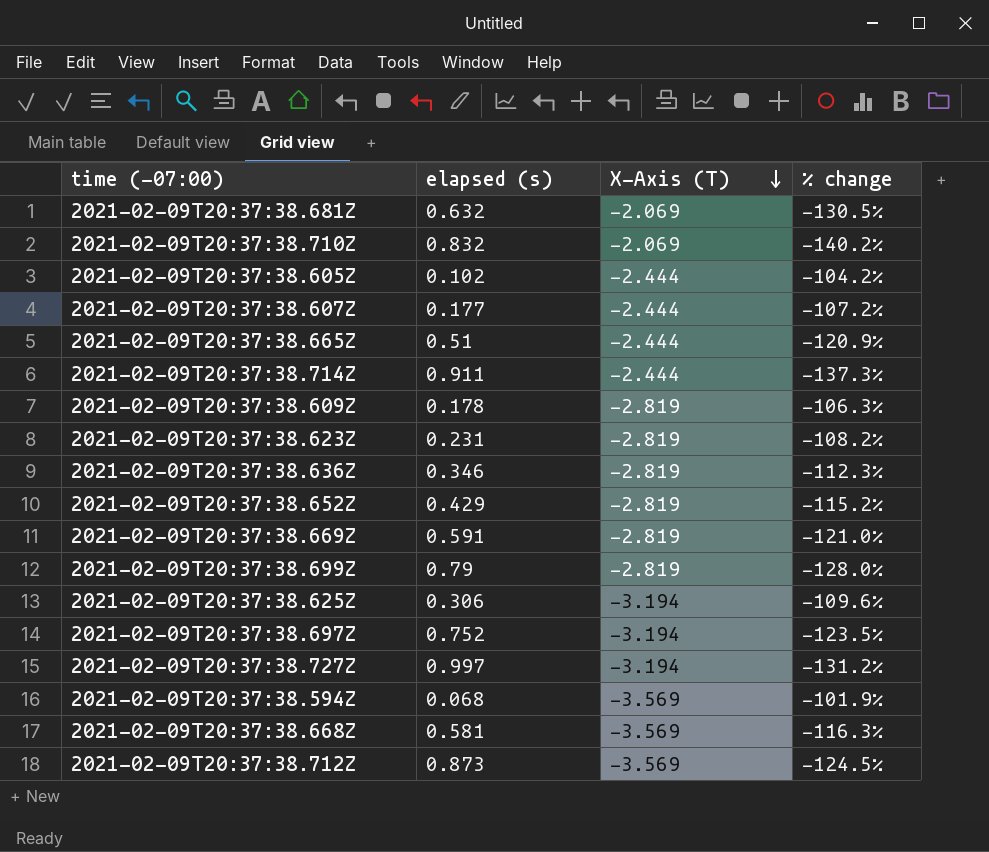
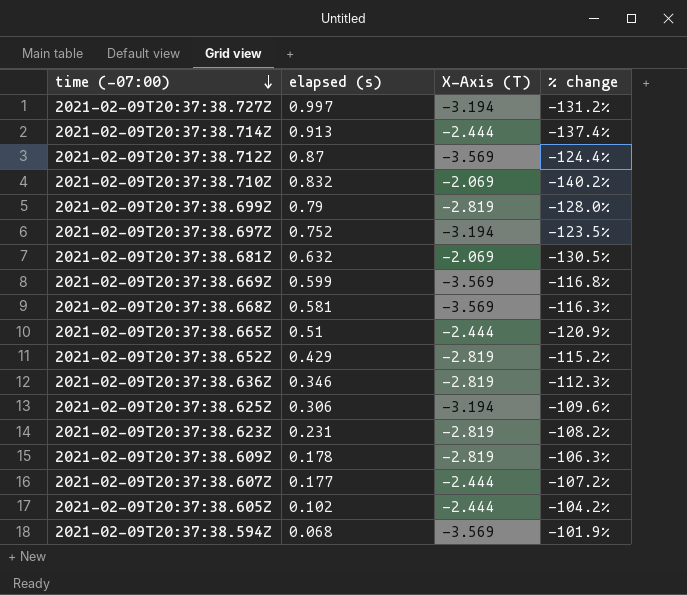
row order: X-Axis (T) descending -> time (-07:00) descending
2021-02-09T20:37:38.714Z | elapsed (s): 0.911 -> 0.913
2021-02-09T20:37:38.714Z | % change: -137.3% -> -137.4%
2021-02-09T20:37:38.712Z | elapsed (s): 0.873 -> 0.87
2021-02-09T20:37:38.712Z | % change: -124.5% -> -124.4%
2021-02-09T20:37:38.669Z | elapsed (s): 0.591 -> 0.599
2021-02-09T20:37:38.669Z | X-Axis (T): -2.819 -> -3.569
2021-02-09T20:37:38.669Z | % change: -121.0% -> -116.8%

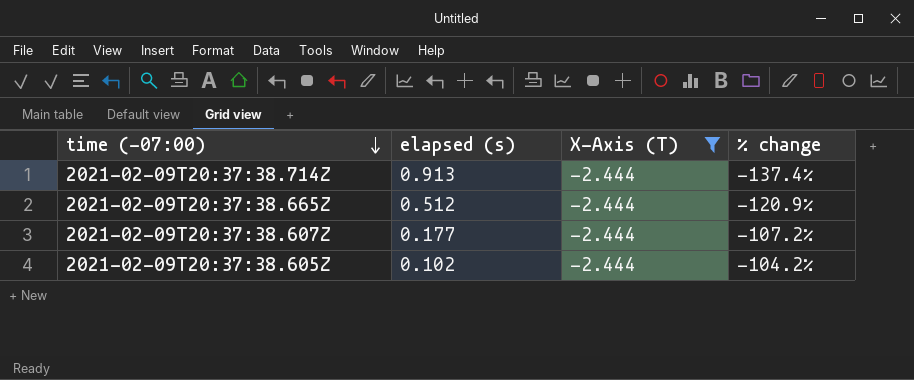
filter: none -> X-Axis (T) = -2.444
2021-02-09T20:37:38.665Z | elapsed (s): 0.51 -> 0.512

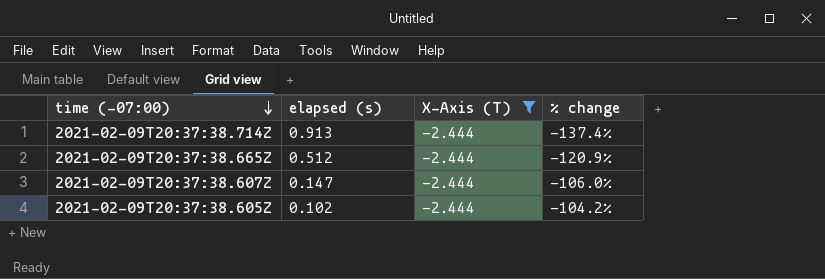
2021-02-09T20:37:38.607Z | elapsed (s): 0.177 -> 0.147
2021-02-09T20:37:38.607Z | % change: -107.2% -> -106.0%

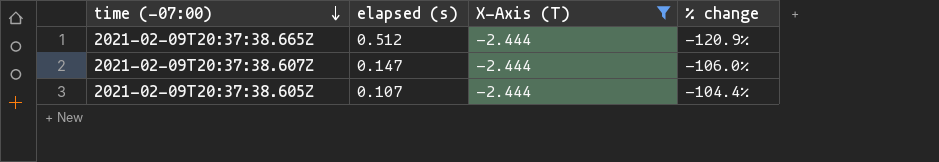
row 2021-02-09T20:37:38.714Z: 0.913 | -2.444 | -137.4% -> none
2021-02-09T20:37:38.605Z | elapsed (s): 0.102 -> 0.107
2021-02-09T20:37:38.605Z | % change: -104.2% -> -104.4%

